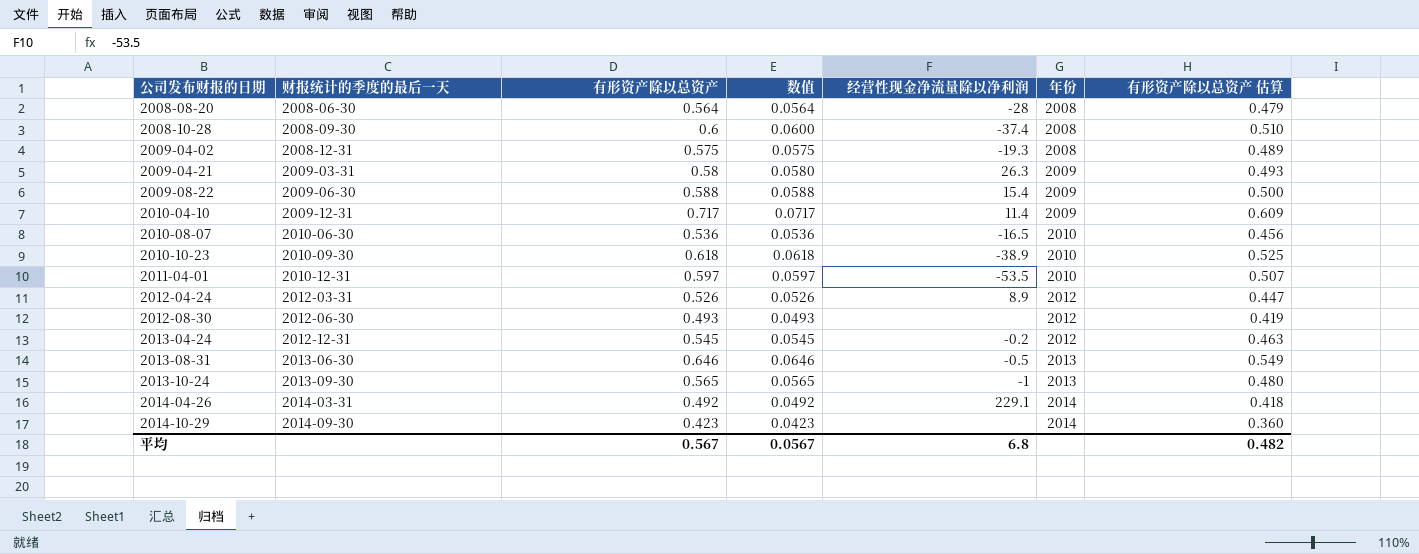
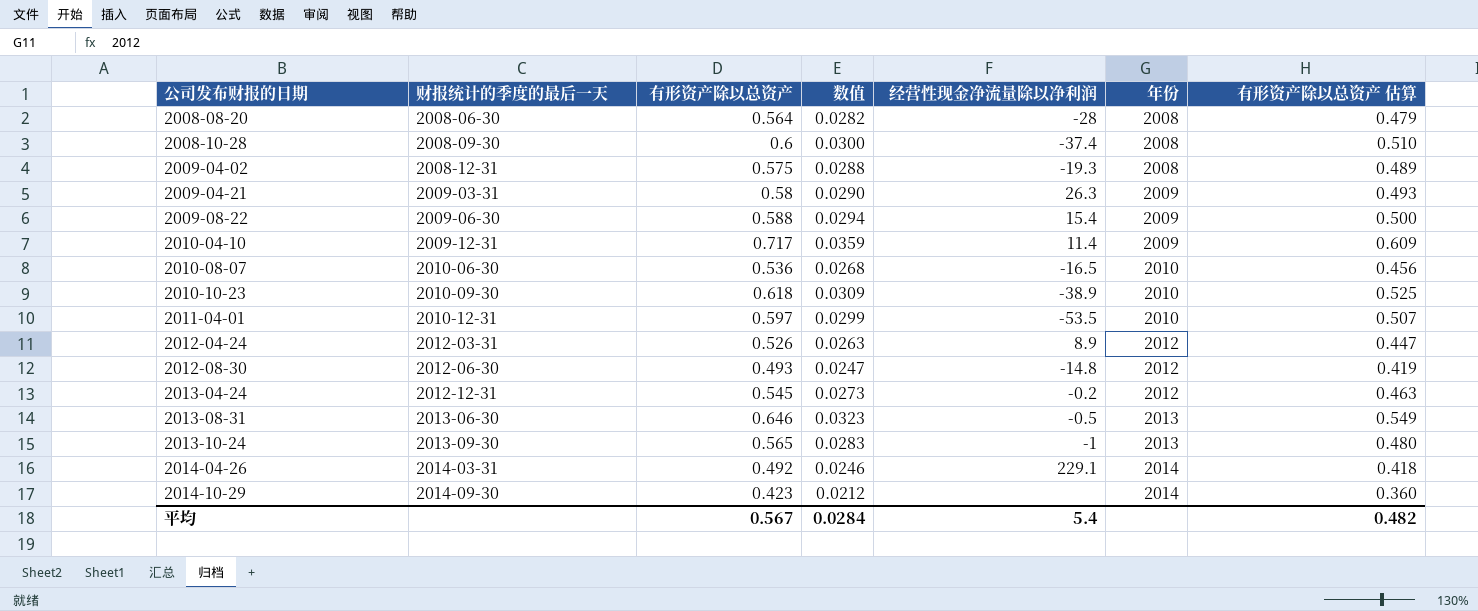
column 数值 | formula: [有形资产除以总资产] * 0.1 -> [有形资产除以总资产] * 0.05
2012-08-30 | 经营性现金净流量除以净利润: none -> -14.8
平均 | 数值: 0.0567 -> 0.0284
平均 | 经营性现金净流量除以净利润: 6.8 -> 5.4

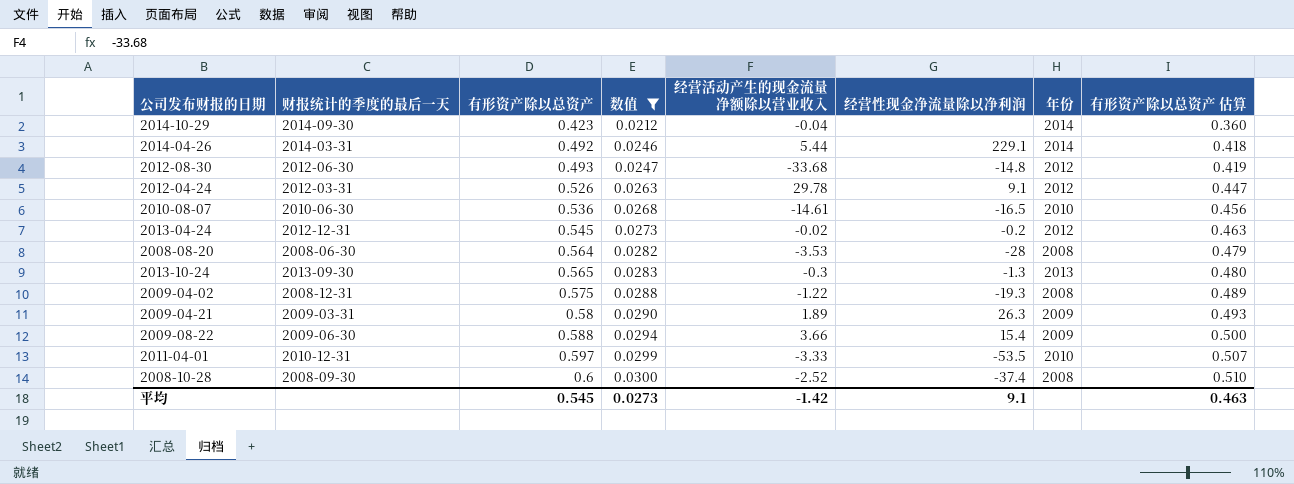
filter: none -> 数值 <= 0.0300
row order: 公司发布财报的日期 ascending -> 有形资产除以总资产 ascending
column 经营活动产生的现金流量净额除以营业收入 | position: none -> 5
2012-04-24 | 经营性现金净流量除以净利润: 8.9 -> 9.1
2013-10-24 | 经营性现金净流量除以净利润: -1 -> -1.3
平均 | 有形资产除以总资产: 0.567 -> 0.545
平均 | 数值: 0.0284 -> 0.0273
平均 | 经营性现金净流量除以净利润: 5.4 -> 9.1
平均 | 有形资产除以总资产 估算: 0.482 -> 0.463

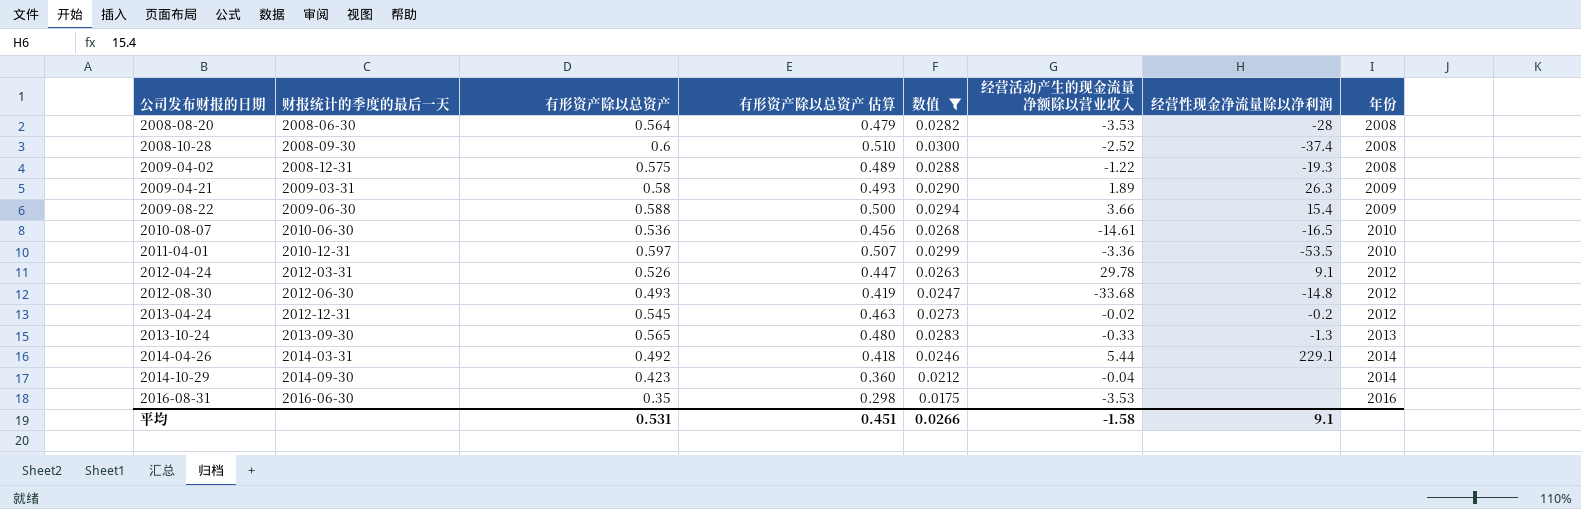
row order: 有形资产除以总资产 ascending -> 公司发布财报的日期 ascending
column 有形资产除以总资产 估算 | position: 8 -> 4
2011-04-01 | 经营活动产生的现金流量净额除以营业收入: -3.33 -> -3.36
2013-10-24 | 经营活动产生的现金流量净额除以营业收入: -0.3 -> -0.33
row 2016-08-31: none -> 2016-06-30 | 0.35 | 0.298 | 0.0175 | -3.53 | none | 2016
平均 | 有形资产除以总资产: 0.545 -> 0.531
平均 | 有形资产除以总资产 估算: 0.463 -> 0.451
平均 | 数值: 0.0273 -> 0.0266
平均 | 经营活动产生的现金流量净额除以营业收入: -1.42 -> -1.58

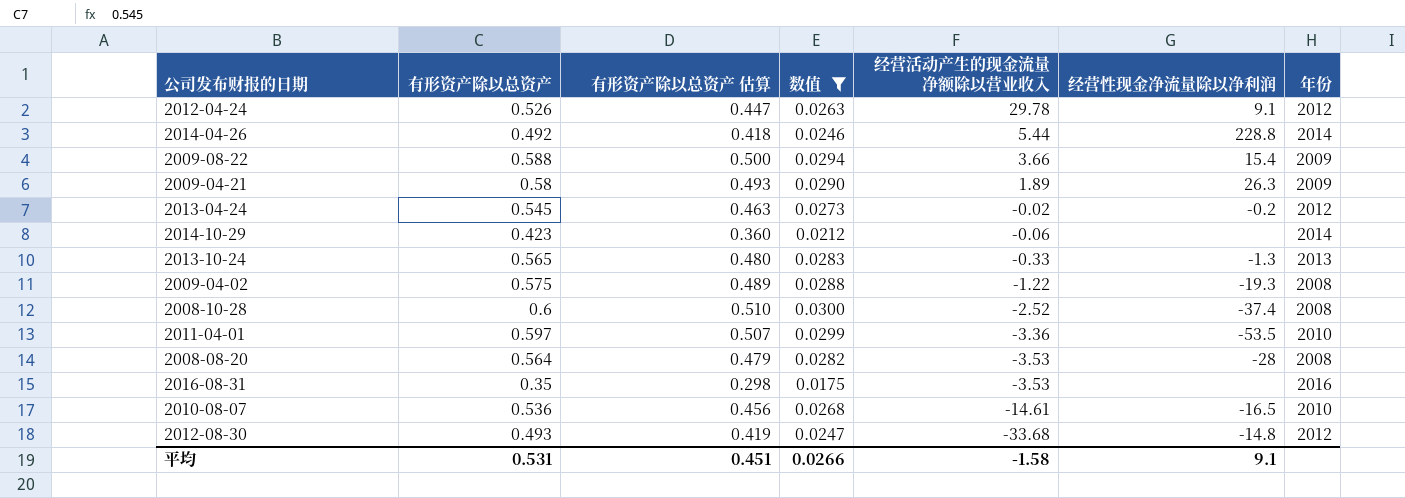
row order: 公司发布财报的日期 ascending -> 经营活动产生的现金流量净额除以营业收入 descending
column 财报统计的季度的最后一天 | position: 2 -> none
2014-04-26 | 经营性现金净流量除以净利润: 229.1 -> 228.8
2014-10-29 | 经营活动产生的现金流量净额除以营业收入: -0.04 -> -0.06

